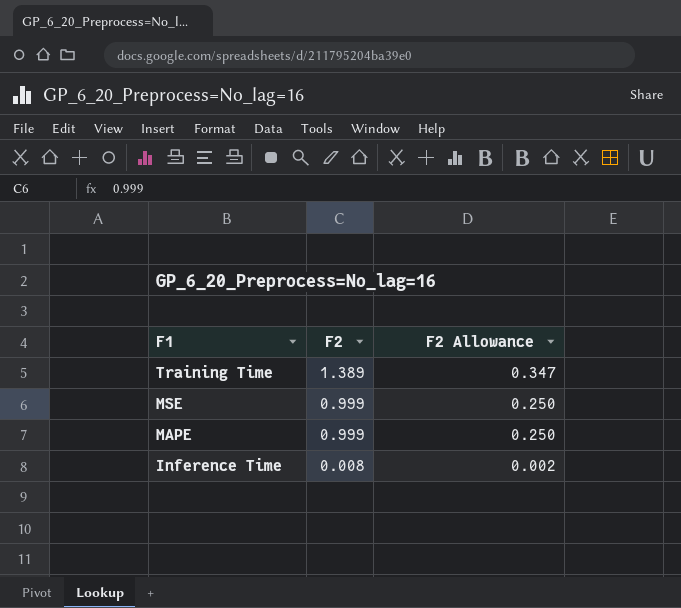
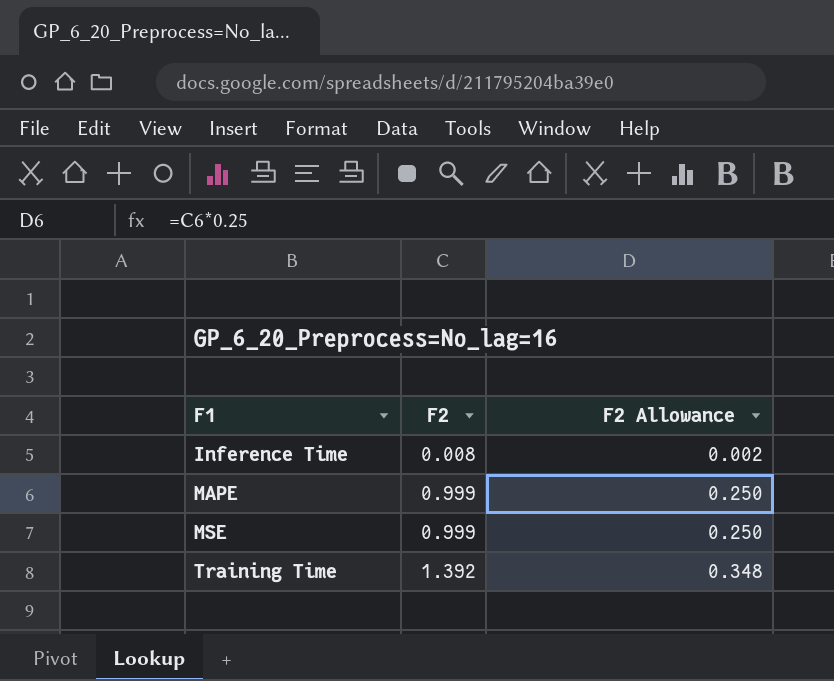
row order: F1 descending -> F1 ascending
Training Time | F2: 1.389 -> 1.392
Training Time | F2 Allowance: 0.347 -> 0.348

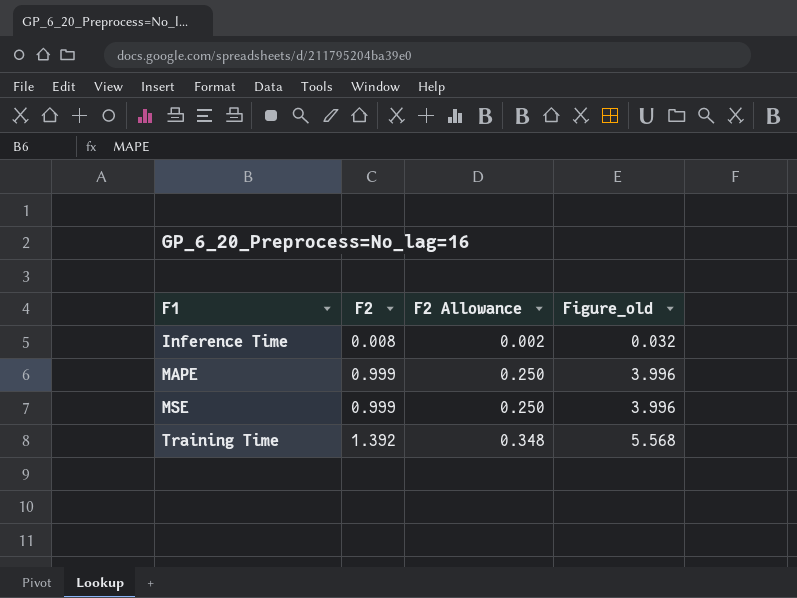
column Figure_old | formula: none -> [F2] * 4

